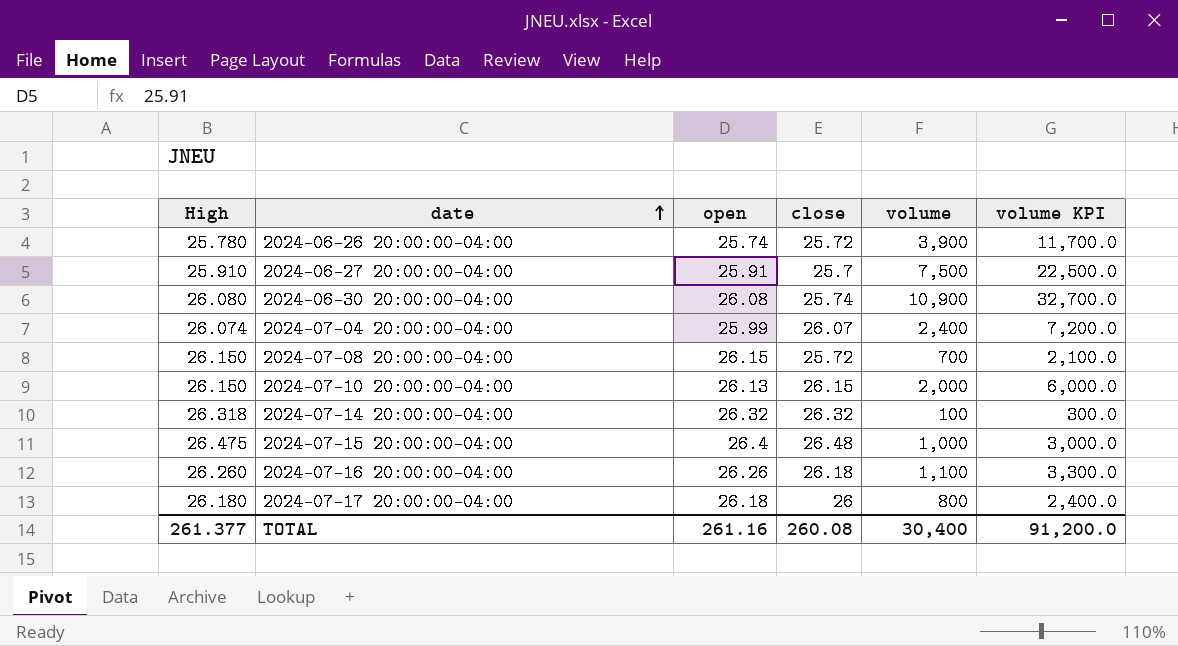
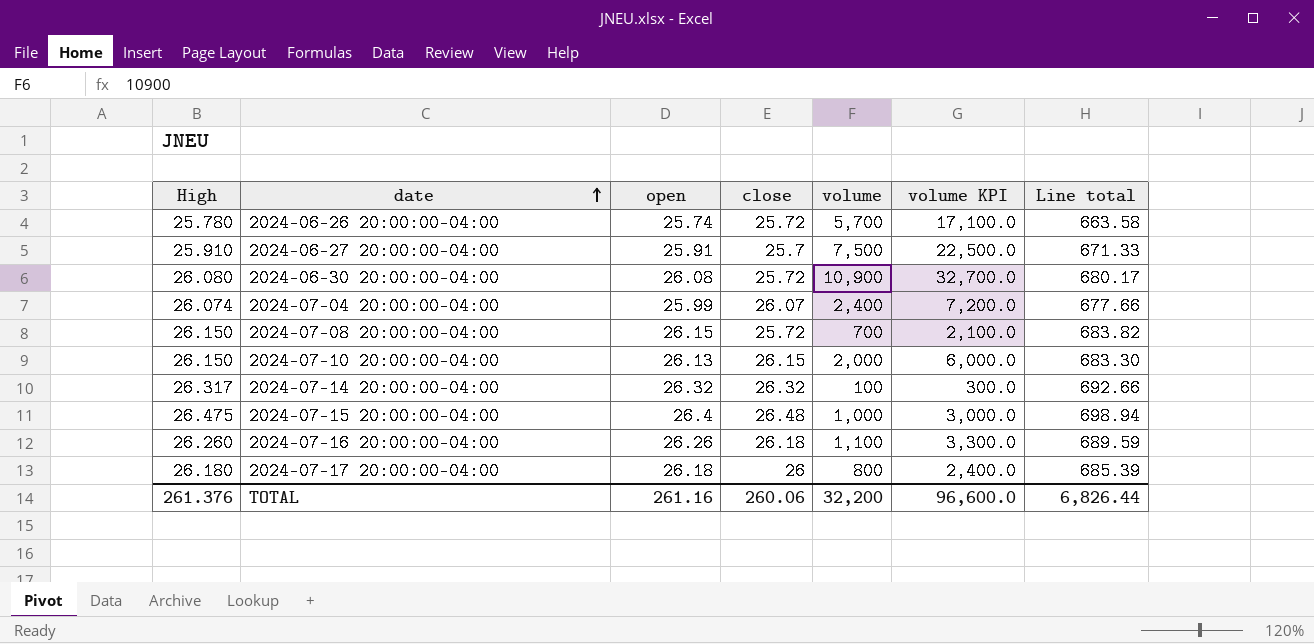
column Line total | formula: none -> [High] * [open]
2024-06-26 20:00:00-04:00 | volume: 3,900 -> 5,700
2024-06-26 20:00:00-04:00 | volume KPI: 11,700.0 -> 17,100.0
2024-06-30 20:00:00-04:00 | close: 25.74 -> 25.72
2024-07-14 20:00:00-04:00 | High: 26.318 -> 26.317
TOTAL | High: 261.377 -> 261.376
TOTAL | close: 260.08 -> 260.06
TOTAL | volume: 30,400 -> 32,200
TOTAL | volume KPI: 91,200.0 -> 96,600.0

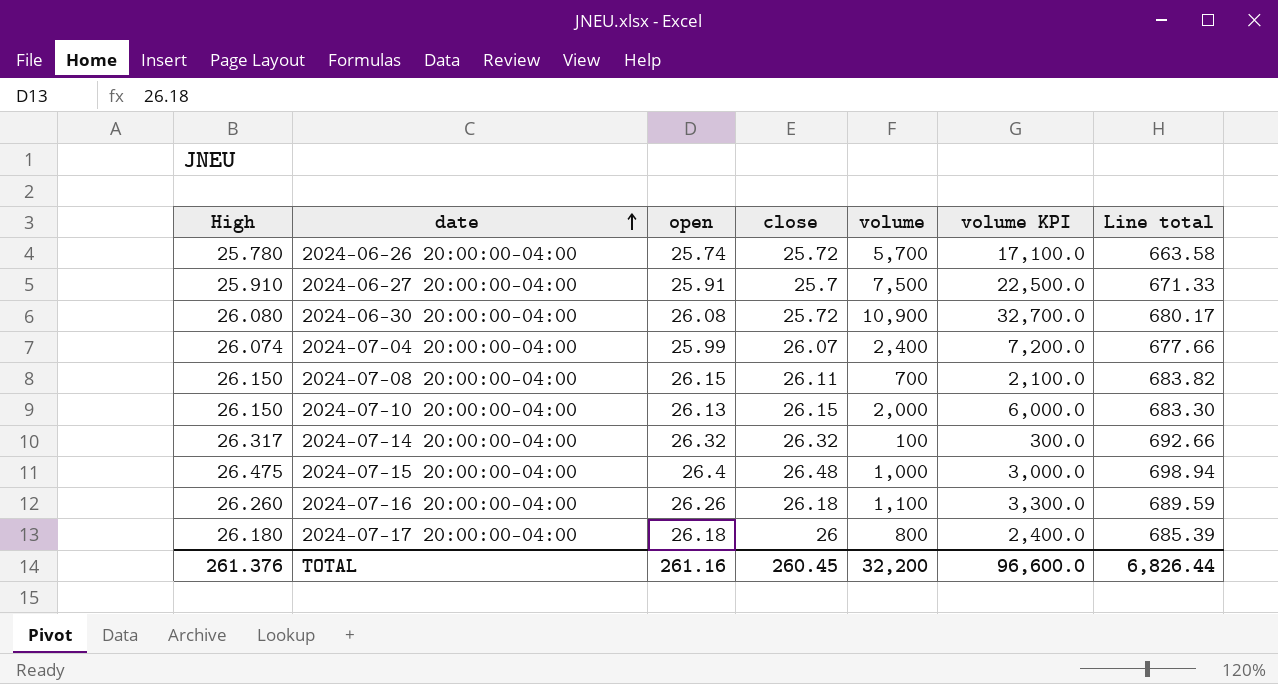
2024-07-08 20:00:00-04:00 | close: 25.72 -> 26.11
TOTAL | close: 260.06 -> 260.45

